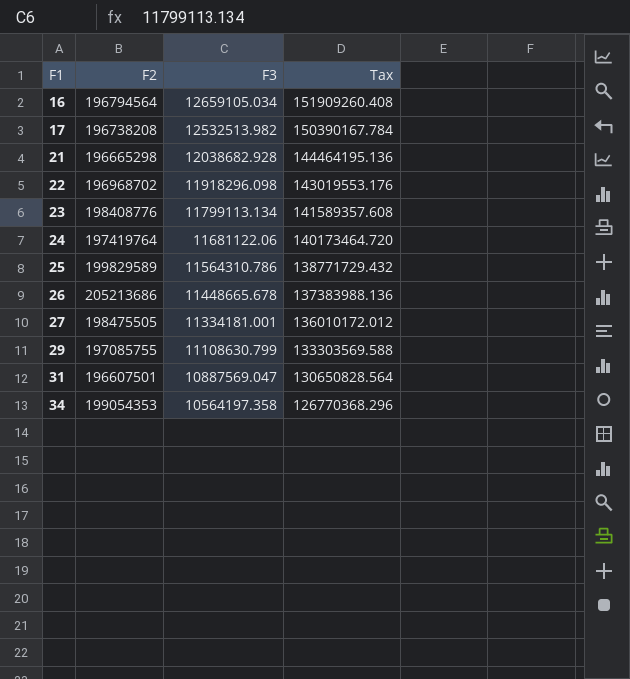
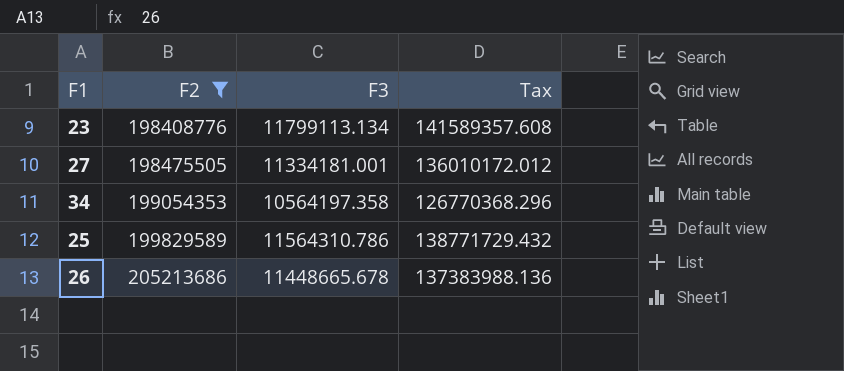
filter: none -> F2 >= 198408776
row order: F1 ascending -> F2 ascending

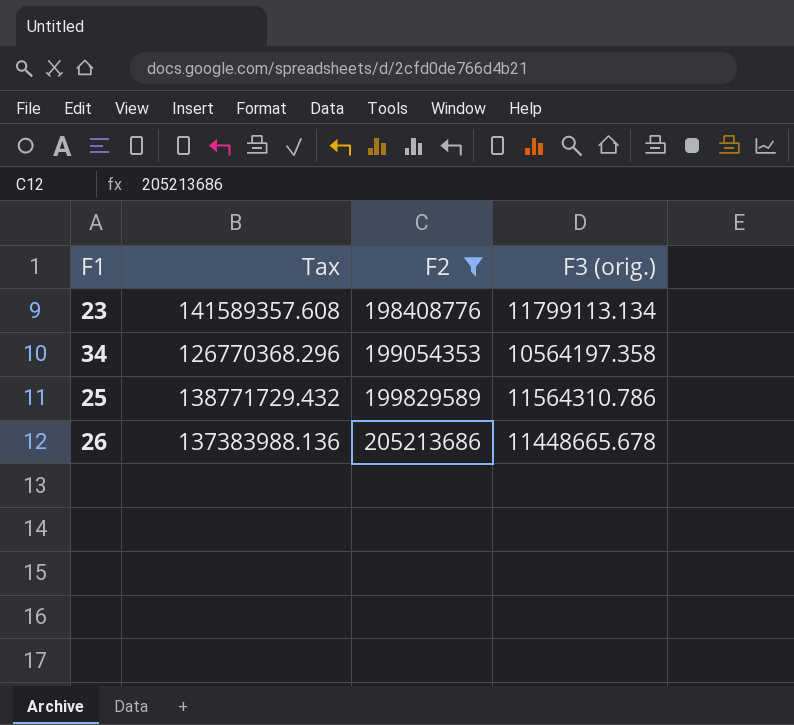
column Tax | position: 4 -> 2
column name: F3 -> F3 (orig.)
row 27: 198475505 | 11334181.001 | 136010172.012 -> none

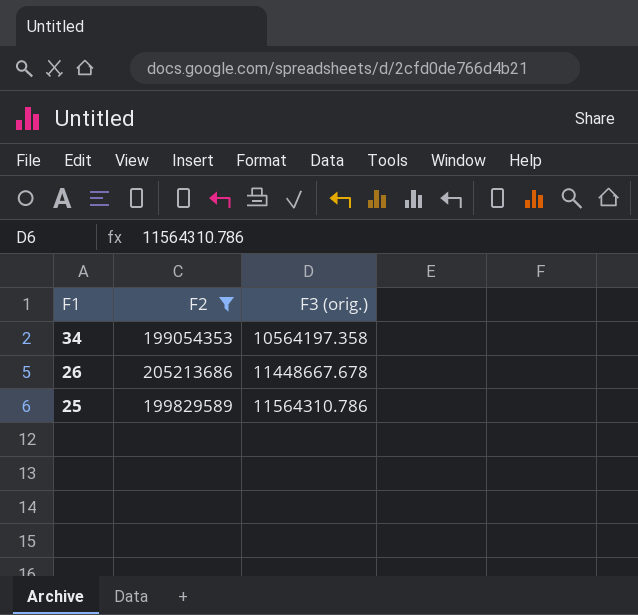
row order: F2 ascending -> F1 descending
column Tax | formula: [F3 (orig.)] * 12 -> none
row 23: 141589357.608 | 198408776 | 11799113.134 -> none
26 | F3 (orig.): 11448665.678 -> 11448667.678

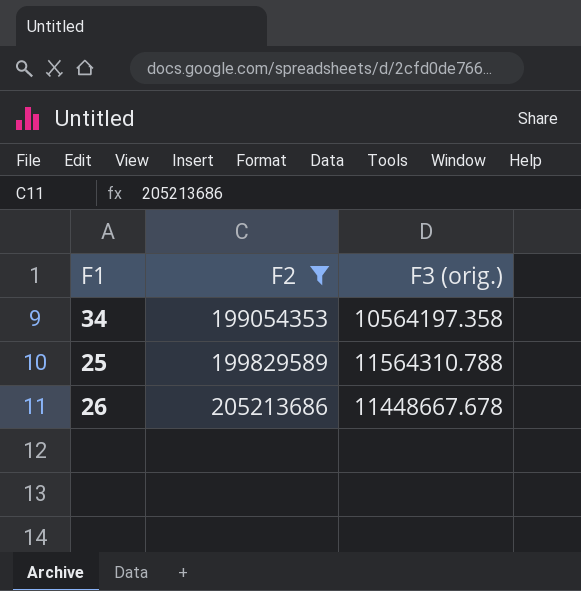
row order: F1 descending -> F2 ascending
25 | F3 (orig.): 11564310.786 -> 11564310.788

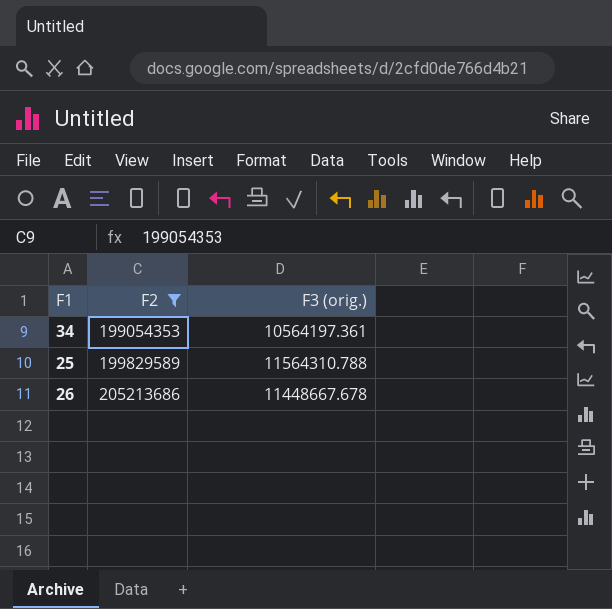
34 | F3 (orig.): 10564197.358 -> 10564197.361

